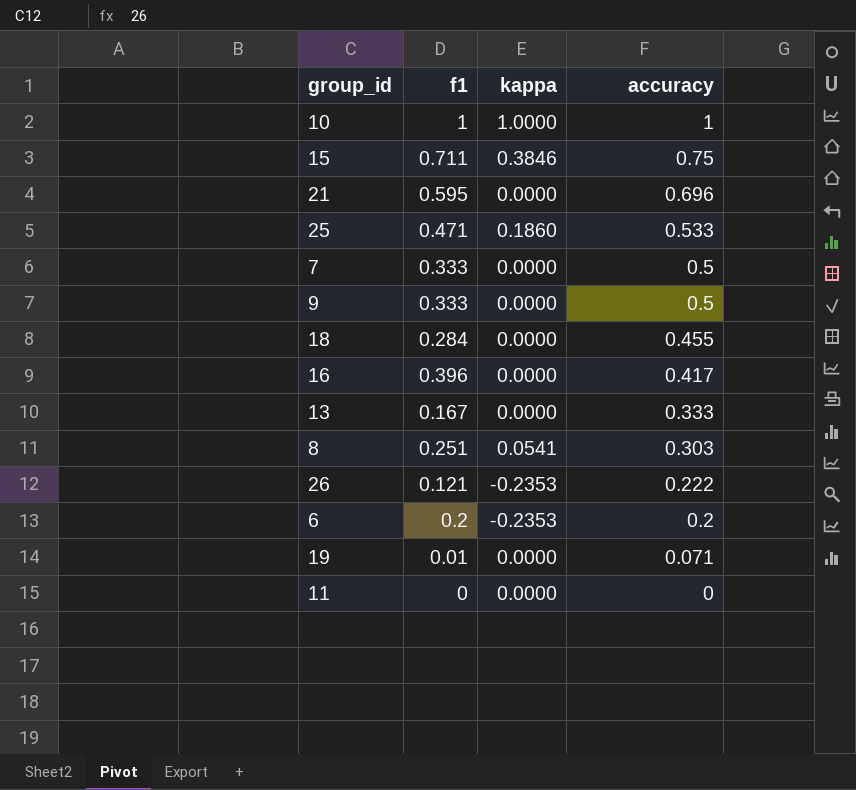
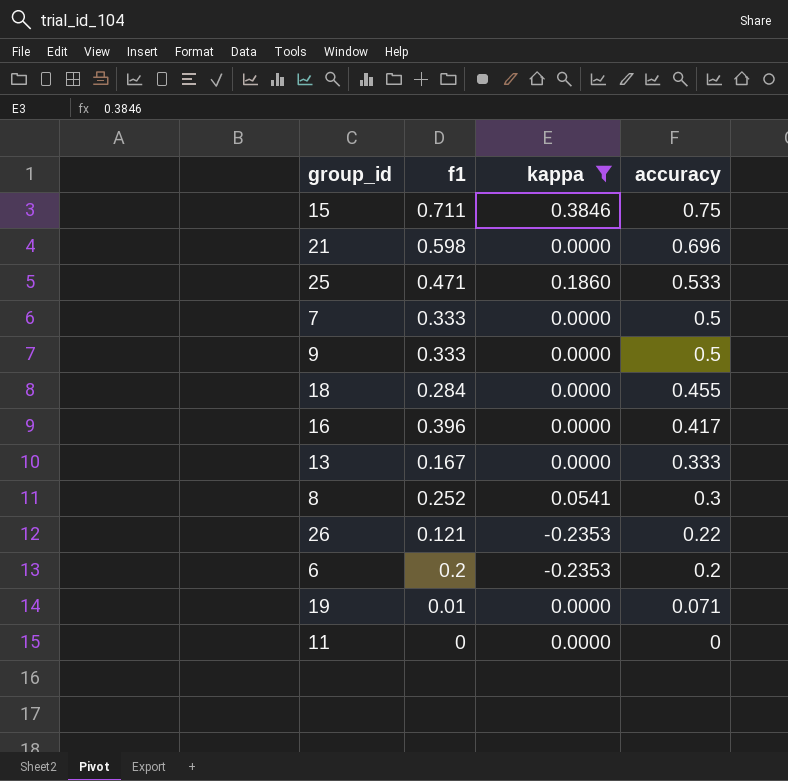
filter: none -> kappa != 1.0000
21 | f1: 0.595 -> 0.598
8 | f1: 0.251 -> 0.252
8 | accuracy: 0.303 -> 0.3
26 | accuracy: 0.222 -> 0.22

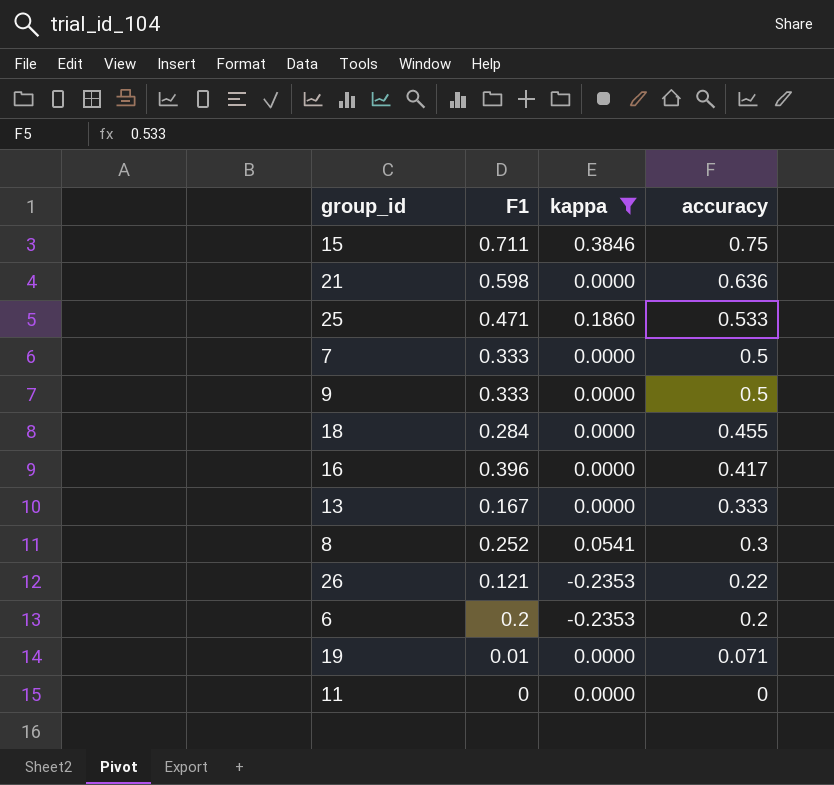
column name: f1 -> F1
21 | accuracy: 0.696 -> 0.636

